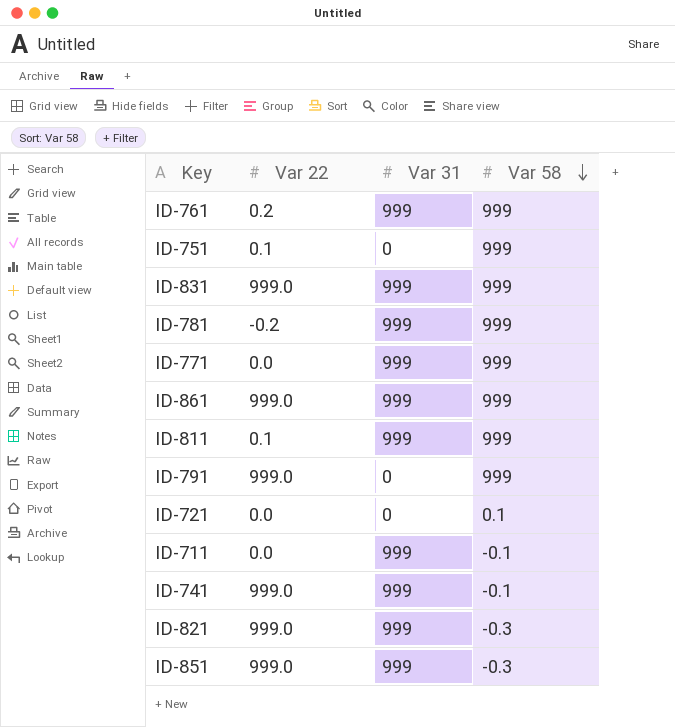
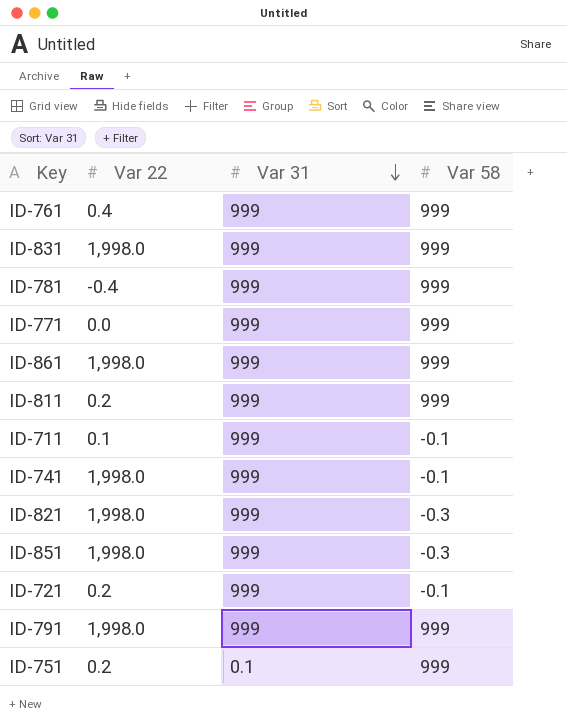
row order: Var 58 descending -> Var 31 descending
ID-761 | Var 22: 0.2 -> 0.4
ID-831 | Var 22: 999.0 -> 1,998.0
ID-781 | Var 22: -0.2 -> -0.4
ID-861 | Var 22: 999.0 -> 1,998.0
ID-811 | Var 22: 0.1 -> 0.2
ID-711 | Var 22: 0.0 -> 0.1
ID-741 | Var 22: 999.0 -> 1,998.0
ID-821 | Var 22: 999.0 -> 1,998.0
ID-851 | Var 22: 999.0 -> 1,998.0
ID-721 | Var 22: 0.0 -> 0.2
ID-721 | Var 31: 0 -> 999
ID-721 | Var 58: 0.1 -> -0.1
ID-791 | Var 22: 999.0 -> 1,998.0
ID-791 | Var 31: 0 -> 999
ID-751 | Var 22: 0.1 -> 0.2
ID-751 | Var 31: 0 -> 0.1

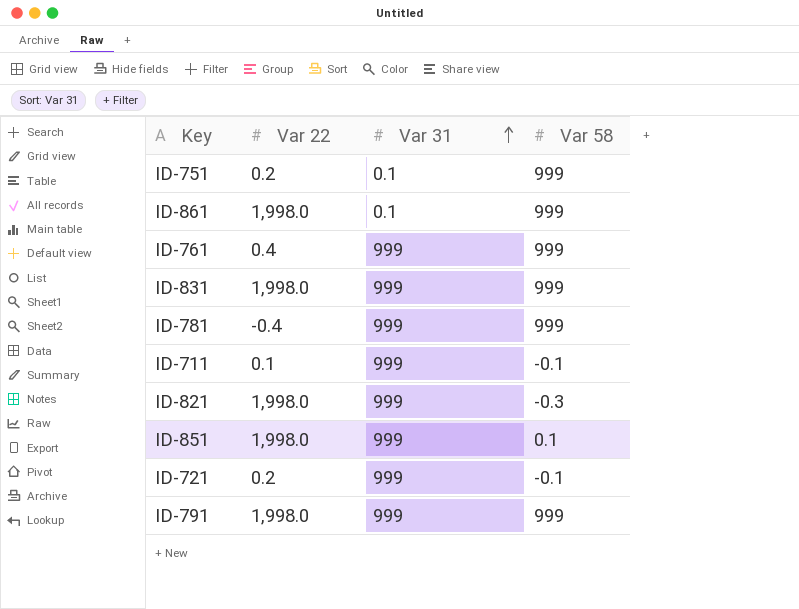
row order: Var 31 descending -> Var 31 ascending
row ID-771: 0.0 | 999 | 999 -> none
row ID-811: 0.2 | 999 | 999 -> none
row ID-741: 1,998.0 | 999 | -0.1 -> none
ID-861 | Var 31: 999 -> 0.1
ID-851 | Var 58: -0.3 -> 0.1

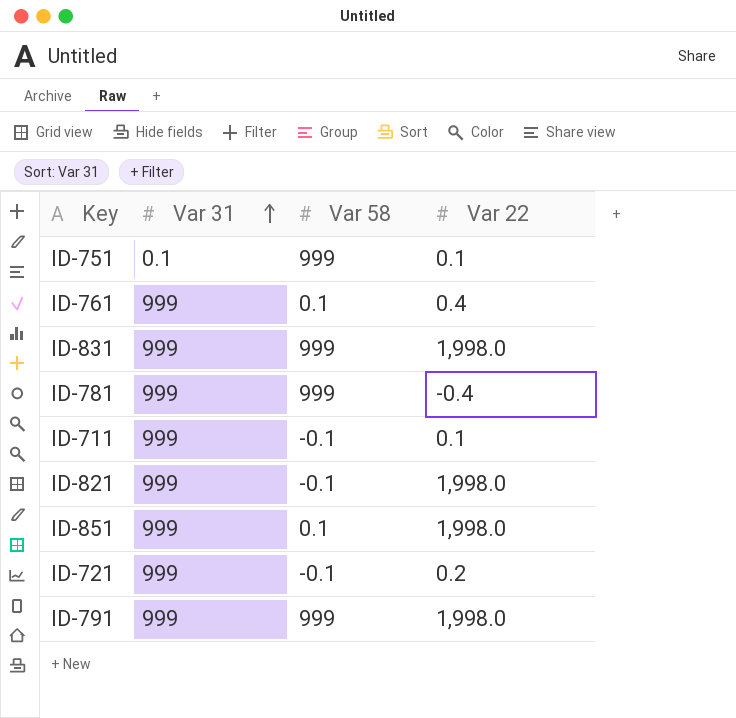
column Var 22 | position: 2 -> 4
row ID-861: 1,998.0 | 0.1 | 999 -> none
ID-751 | Var 22: 0.2 -> 0.1
ID-761 | Var 58: 999 -> 0.1
ID-821 | Var 58: -0.3 -> -0.1

